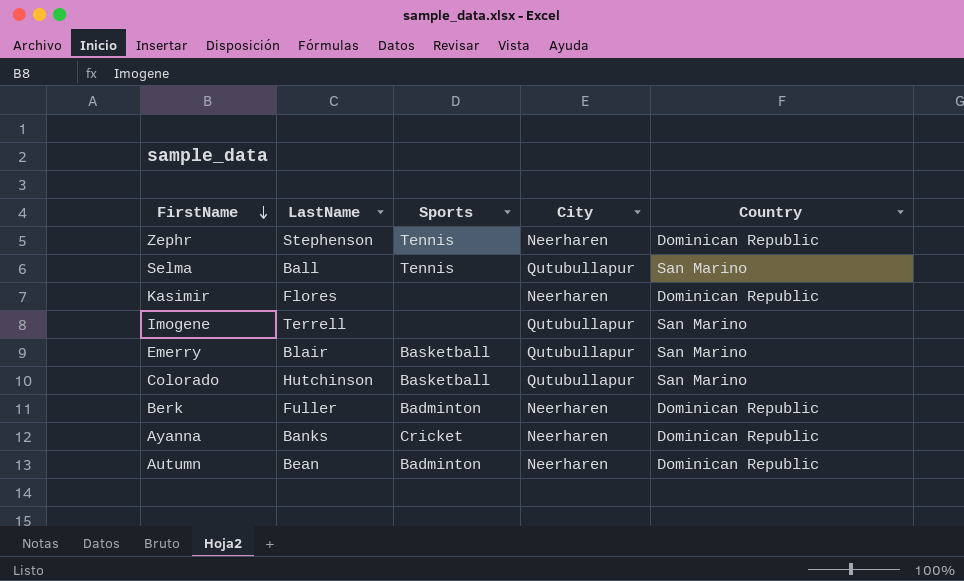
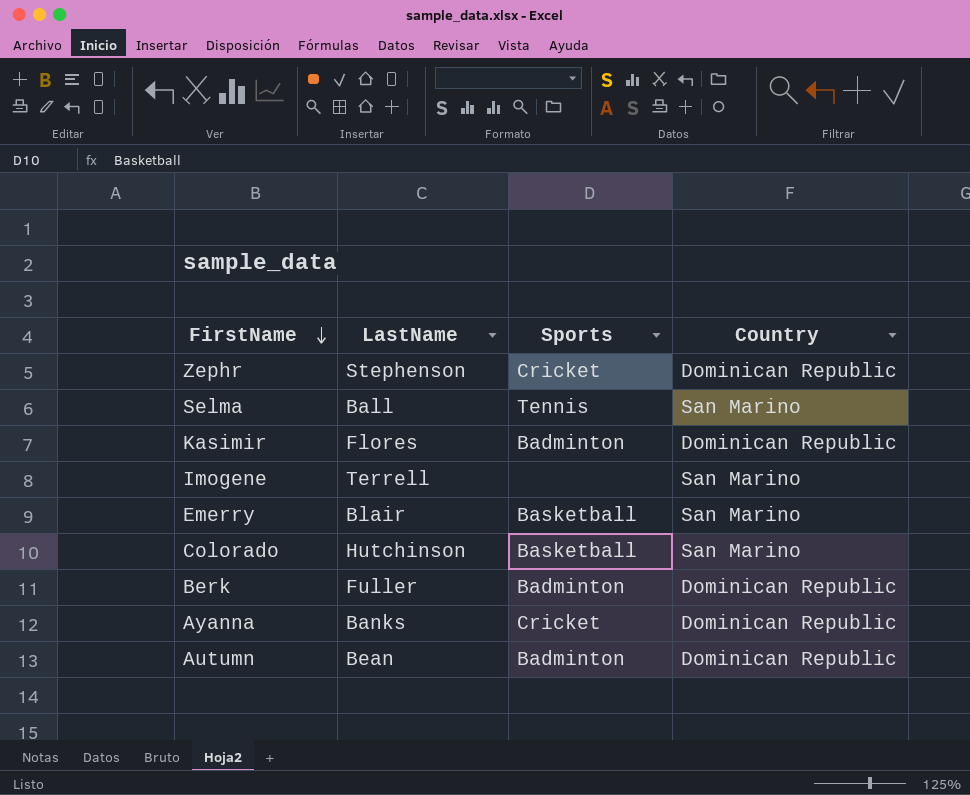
column City | position: 4 -> none
Zephr | Sports: Tennis -> Cricket
Kasimir | Sports: none -> Badminton

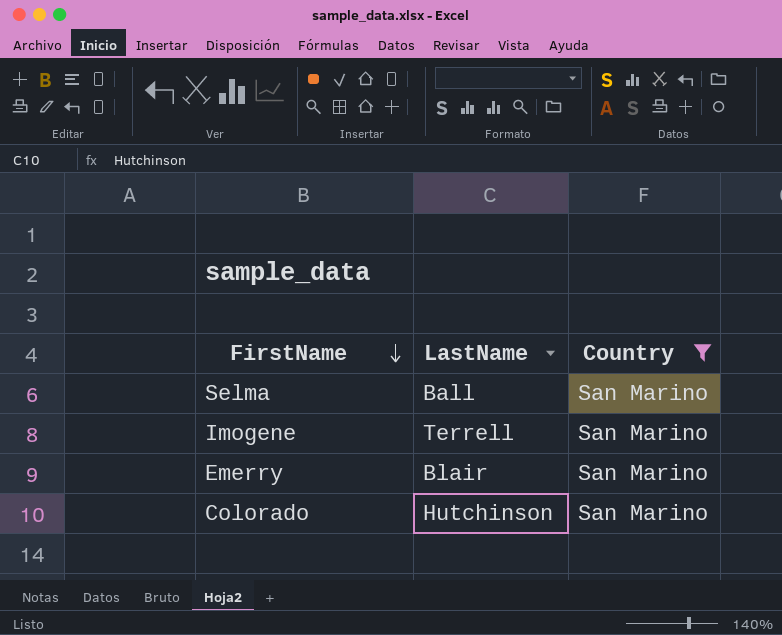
filter: none -> Country = San Marino
column Sports | position: 3 -> none

